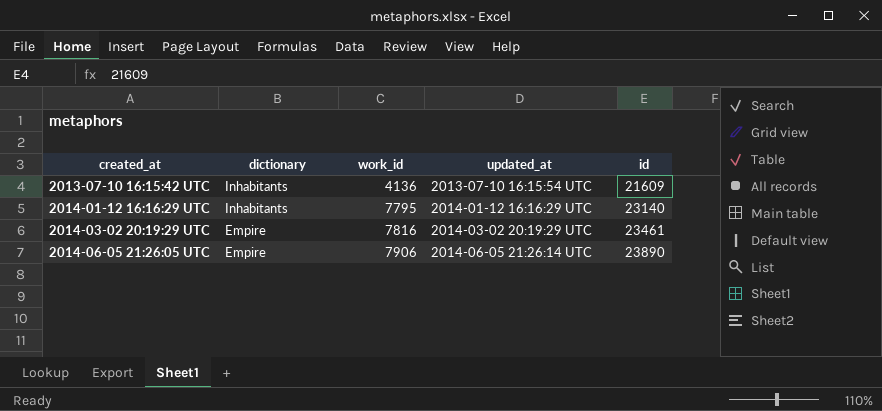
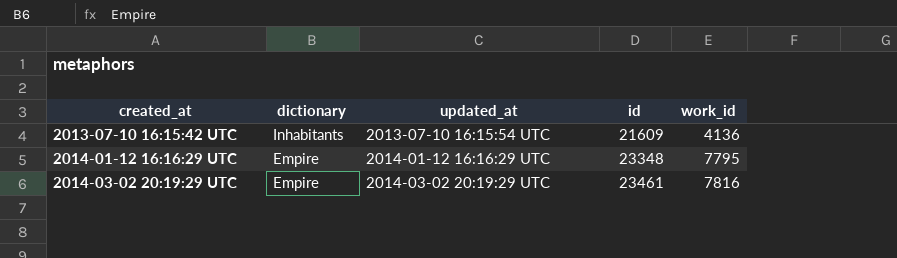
column work_id | position: 3 -> 5
row 2014-06-05 21:26:05 UTC: Empire | 7906 | 2014-06-05 21:26:14 UTC | 23890 -> none
2014-01-12 16:16:29 UTC | dictionary: Inhabitants -> Empire
2014-01-12 16:16:29 UTC | id: 23140 -> 23348

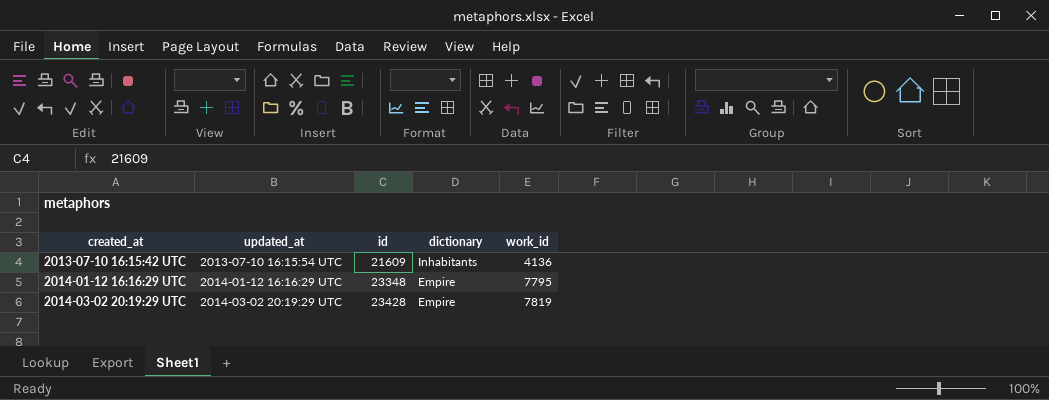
column dictionary | position: 2 -> 4
2014-03-02 20:19:29 UTC | id: 23461 -> 23428
2014-03-02 20:19:29 UTC | work_id: 7816 -> 7819

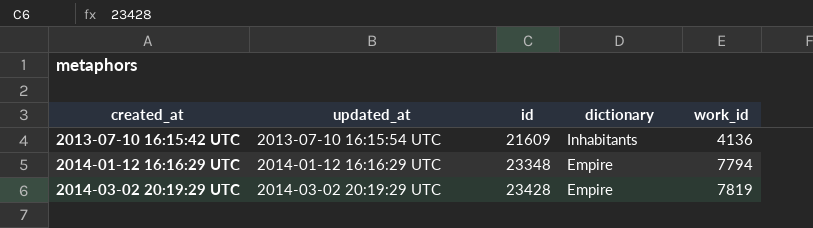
2014-01-12 16:16:29 UTC | work_id: 7795 -> 7794

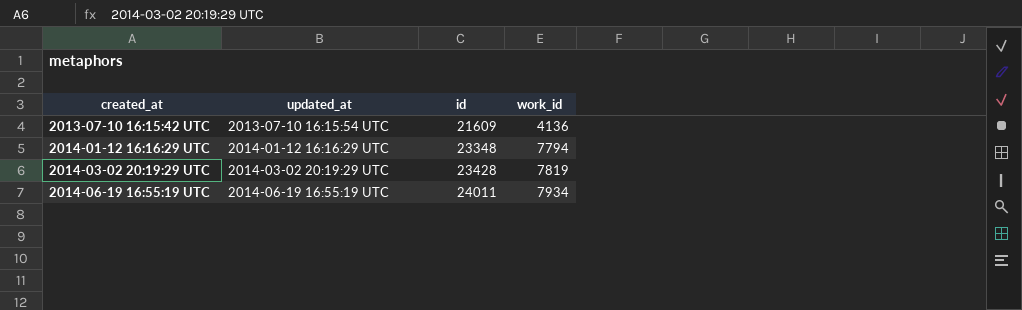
column dictionary | position: 4 -> none
row 2014-06-19 16:55:19 UTC: none -> 2014-06-19 16:55:19 UTC | 24011 | 7934

